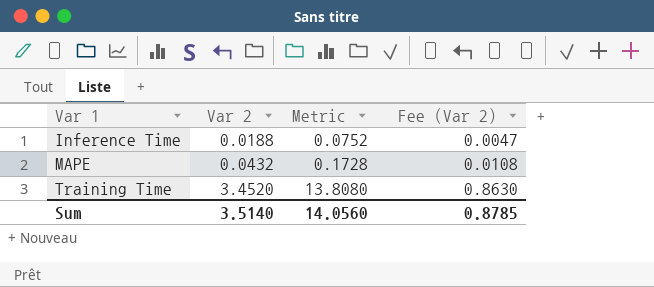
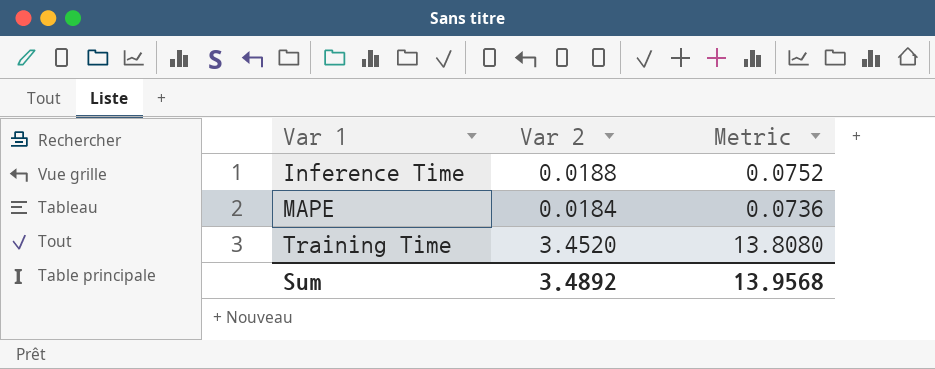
column Fee (Var 2) | formula: [Var 2] * 0.25 -> none
MAPE | Var 2: 0.0432 -> 0.0184
MAPE | Metric: 0.1728 -> 0.0736
Sum | Var 2: 3.5140 -> 3.4892
Sum | Metric: 14.0560 -> 13.9568

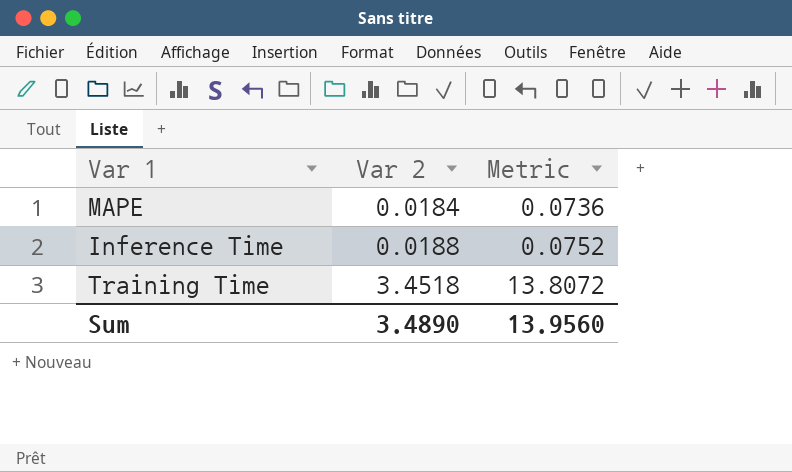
row order: Var 1 ascending -> Var 2 ascending
Training Time | Var 2: 3.4520 -> 3.4518
Training Time | Metric: 13.8080 -> 13.8072
Sum | Var 2: 3.4892 -> 3.4890
Sum | Metric: 13.9568 -> 13.9560

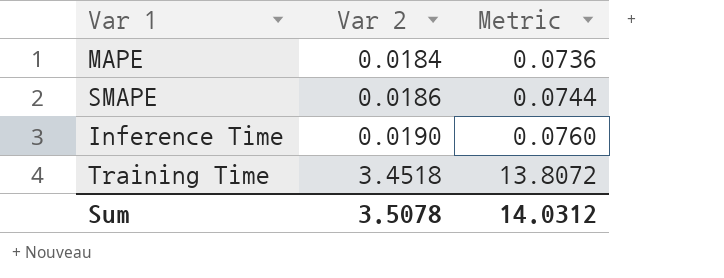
row SMAPE: none -> 0.0186 | 0.0744
Inference Time | Var 2: 0.0188 -> 0.0190
Inference Time | Metric: 0.0752 -> 0.0760
Sum | Var 2: 3.4890 -> 3.5078
Sum | Metric: 13.9560 -> 14.0312

